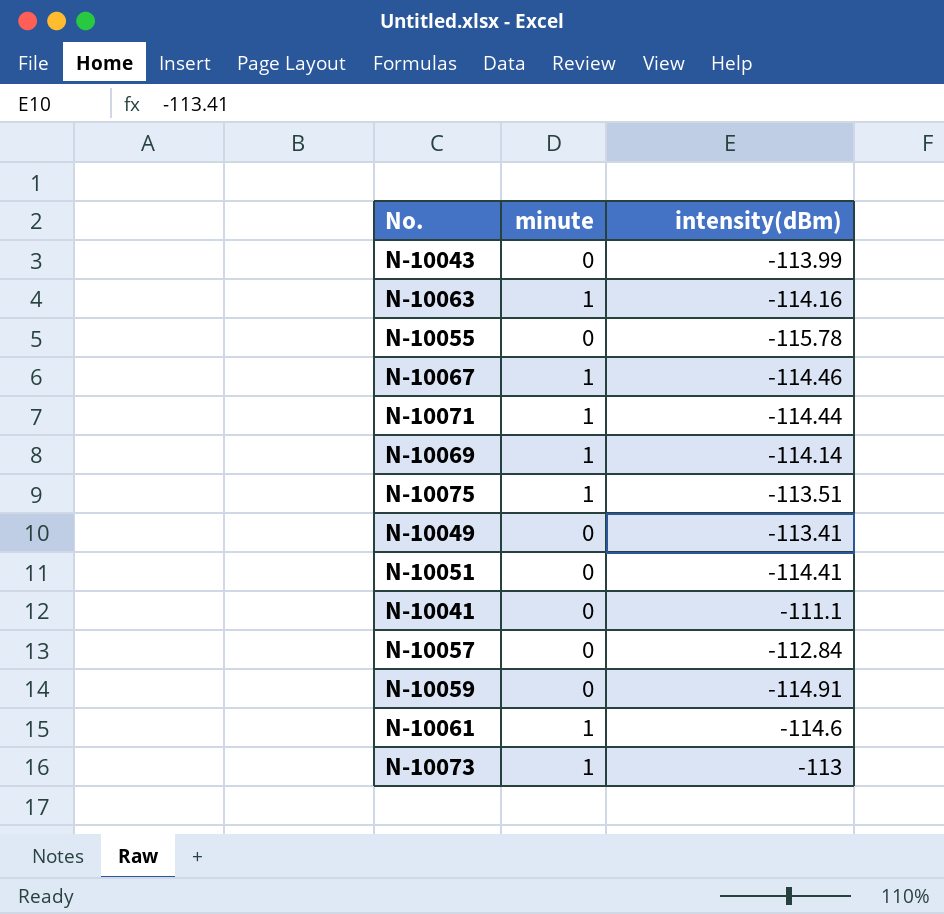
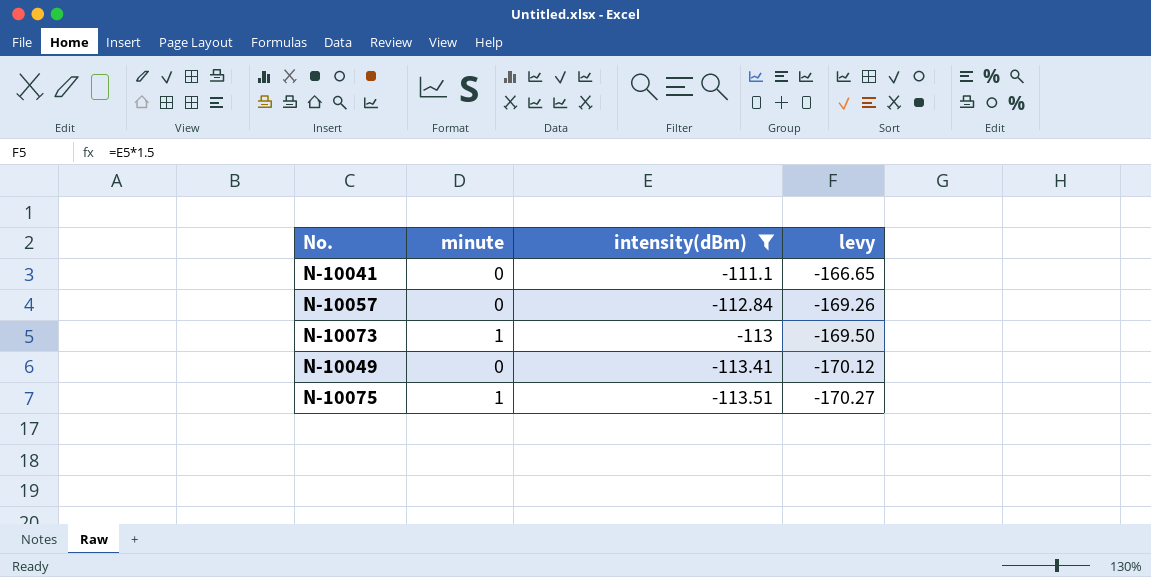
filter: none -> intensity(dBm) >= -113.51
row order: none -> intensity(dBm) descending
column levy | formula: none -> [intensity(dBm)] * 1.5

